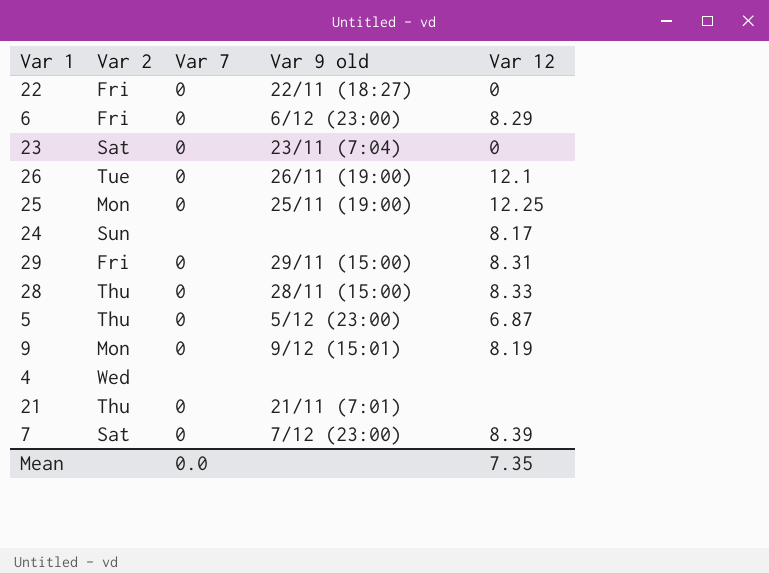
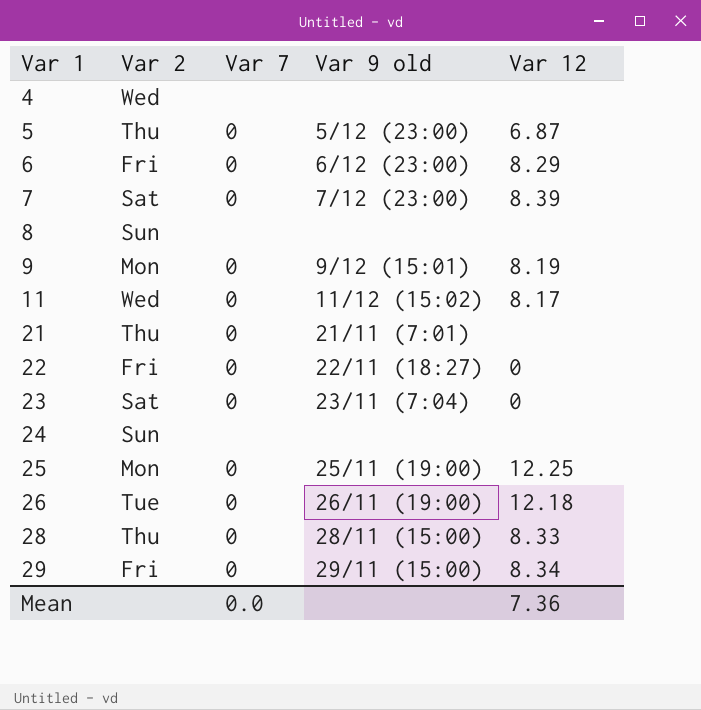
row order: none -> Var 1 ascending
row 8: none -> Sun | none | none | none
row 11: none -> Wed | 0 | 11/12 (15:02) | 8.17
24 | Var 12: 8.17 -> none
26 | Var 12: 12.1 -> 12.18
29 | Var 12: 8.31 -> 8.34
Mean | Var 12: 7.35 -> 7.36

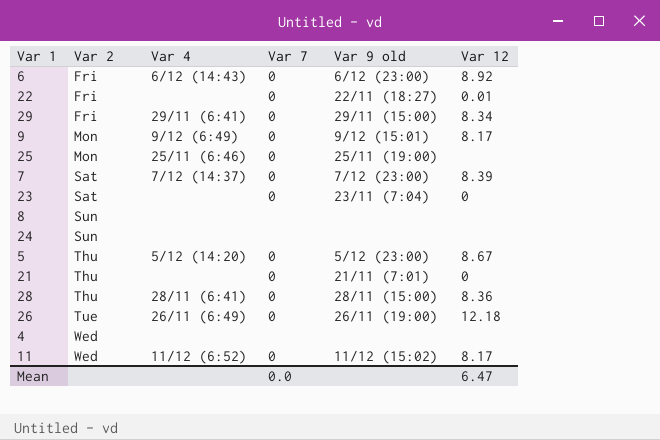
row order: Var 1 ascending -> Var 2 ascending
column Var 4 | position: none -> 3
6 | Var 12: 8.29 -> 8.92
22 | Var 12: 0 -> 0.01
9 | Var 12: 8.19 -> 8.17
25 | Var 12: 12.25 -> none
5 | Var 12: 6.87 -> 8.67
21 | Var 12: none -> 0
28 | Var 12: 8.33 -> 8.36
Mean | Var 12: 7.36 -> 6.47

